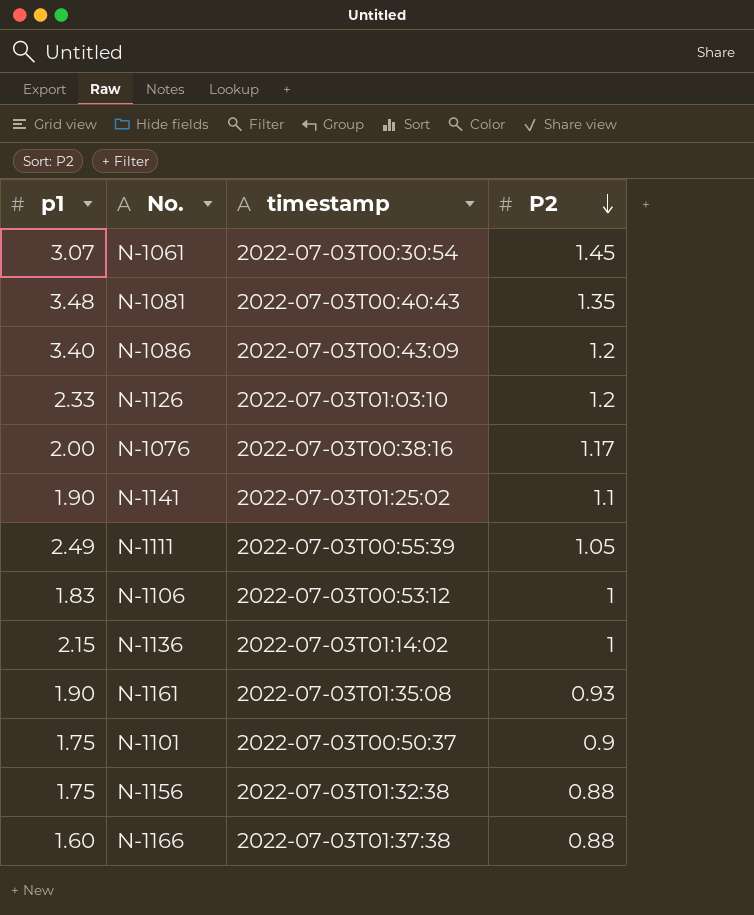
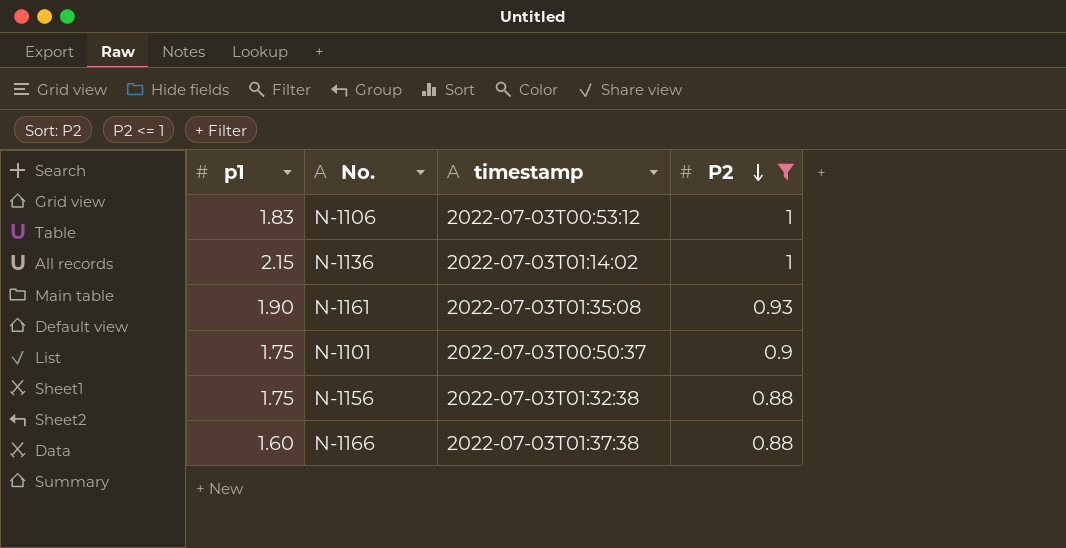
filter: none -> P2 <= 1

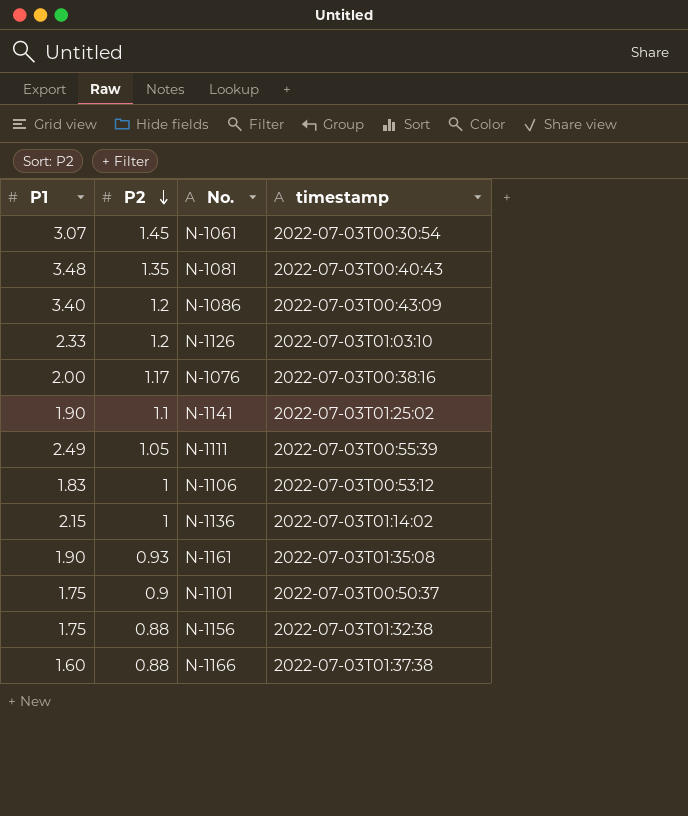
filter: P2 <= 1 -> none
column name: p1 -> P1
column P2 | position: 4 -> 2

